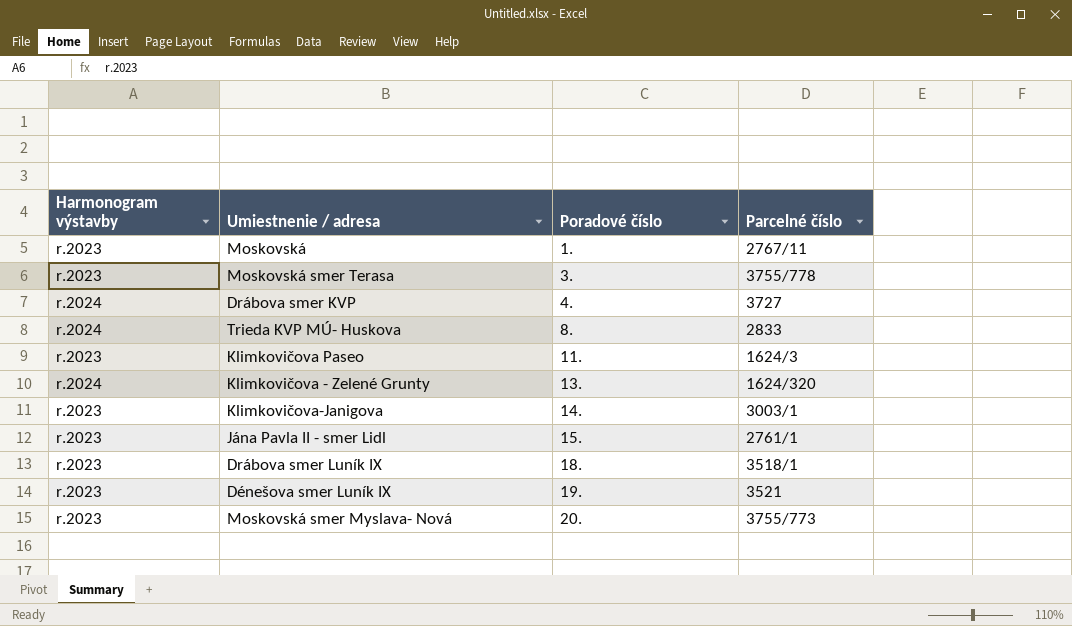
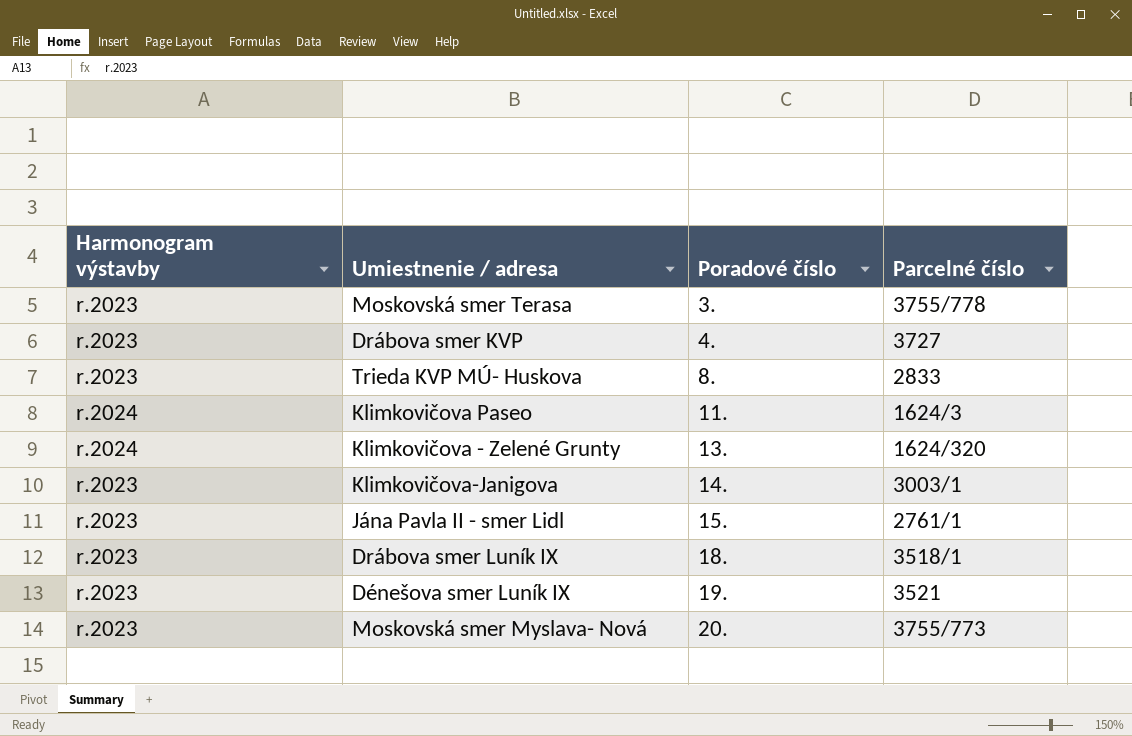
row Moskovská: r.2023 | 1. | 2767/11 -> none
Drábova smer KVP | Harmonogram výstavby: r.2024 -> r.2023
Trieda KVP MÚ- Huskova | Harmonogram výstavby: r.2024 -> r.2023
Klimkovičova Paseo | Harmonogram výstavby: r.2023 -> r.2024

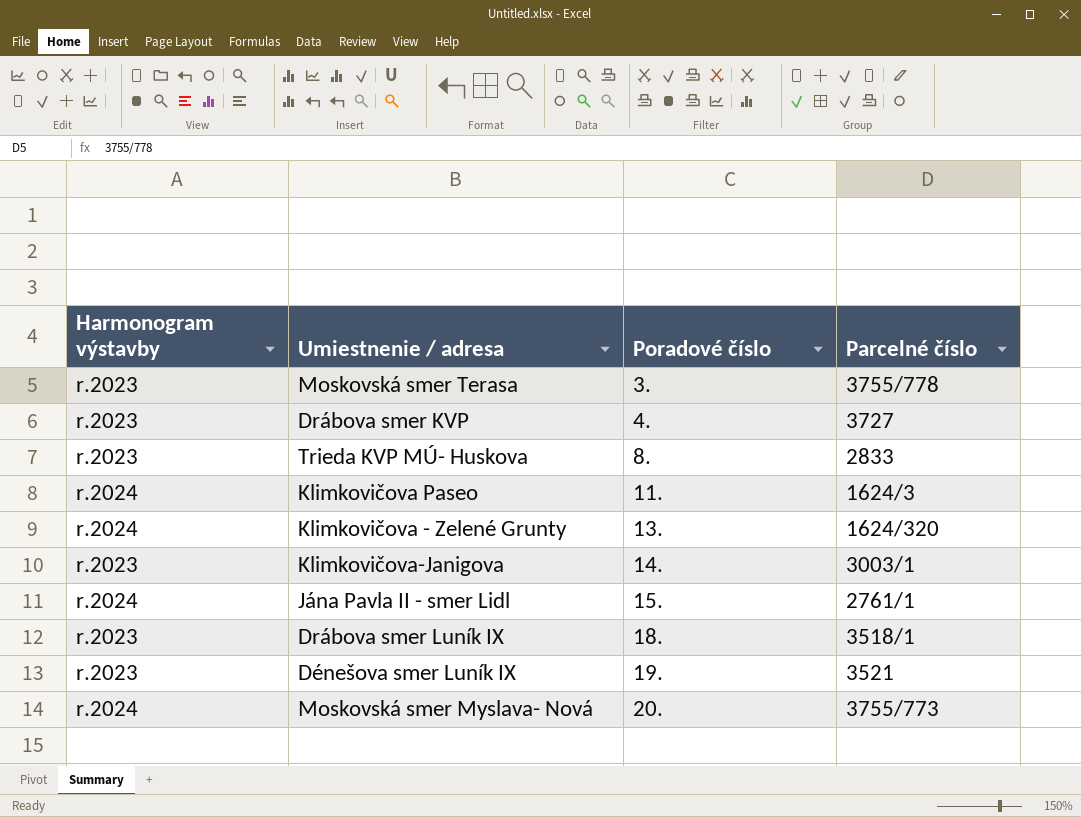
Jána Pavla II - smer Lidl | Harmonogram výstavby: r.2023 -> r.2024
Moskovská smer Myslava- Nová | Harmonogram výstavby: r.2023 -> r.2024

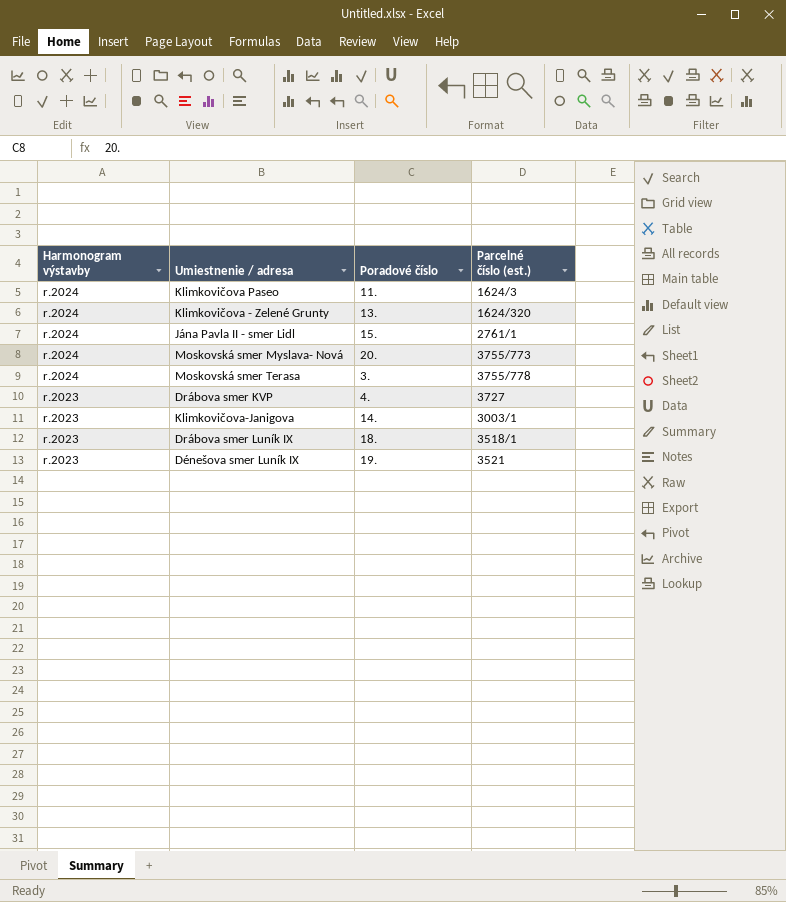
row order: Poradové číslo ascending -> Harmonogram výstavby descending
column name: Parcelné číslo -> Parcelné číslo (est.)
row Trieda KVP MÚ- Huskova: r.2023 | 8. | 2833 -> none
Moskovská smer Terasa | Harmonogram výstavby: r.2023 -> r.2024

